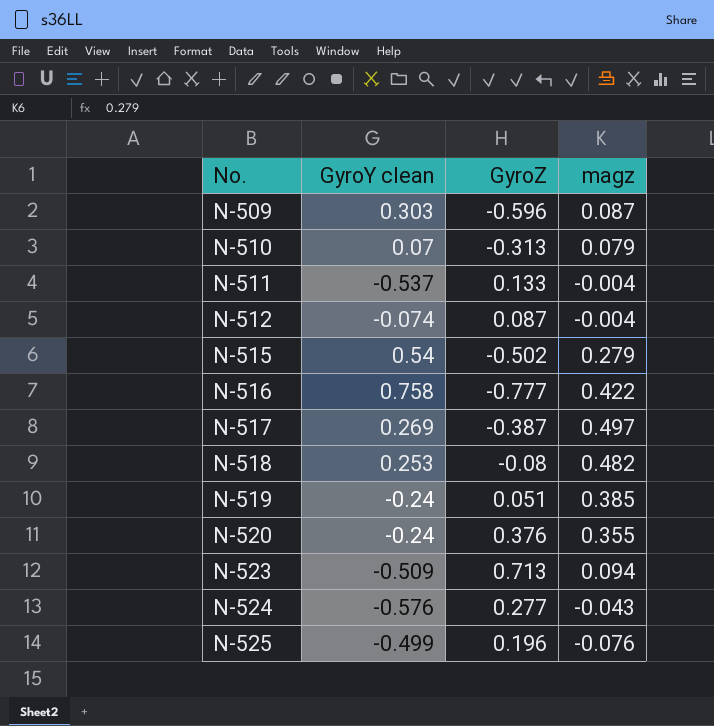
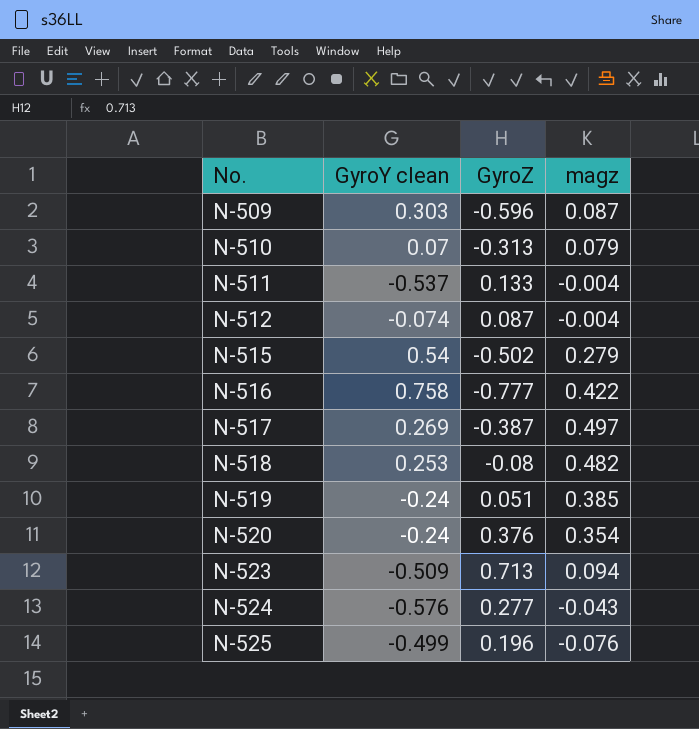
N-520 | magz: 0.355 -> 0.354

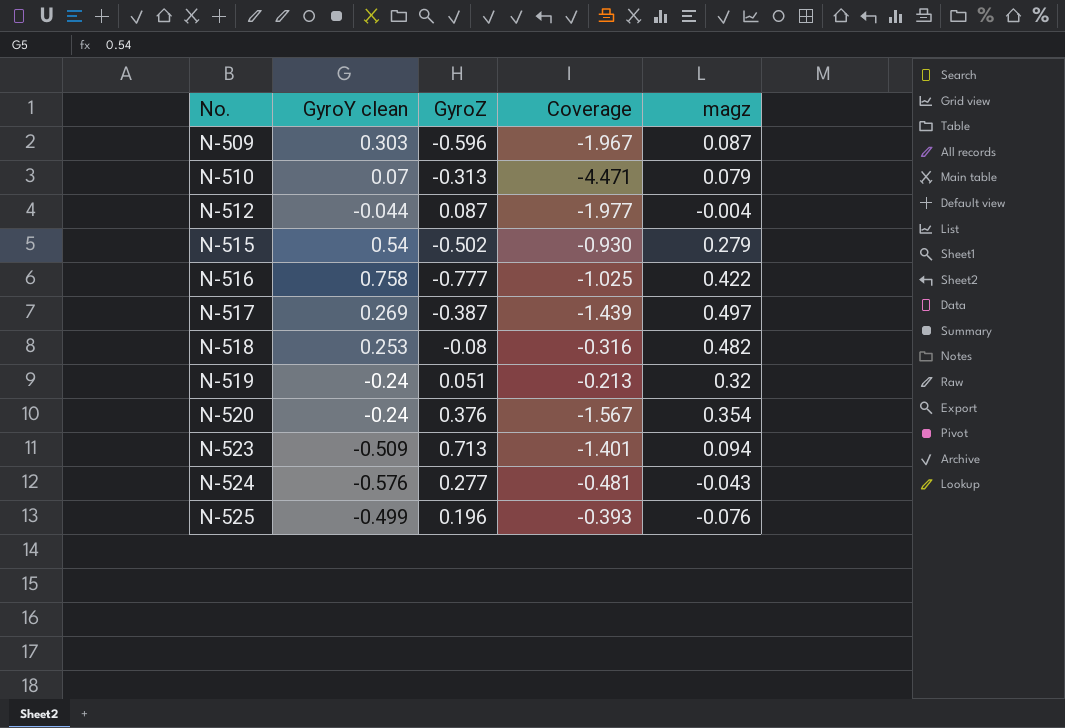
column Coverage | formula: none -> [GyroZ] / [GyroY clean]
row N-511: -0.537 | 0.133 | -0.004 -> none
N-512 | GyroY clean: -0.074 -> -0.044
N-519 | magz: 0.385 -> 0.32

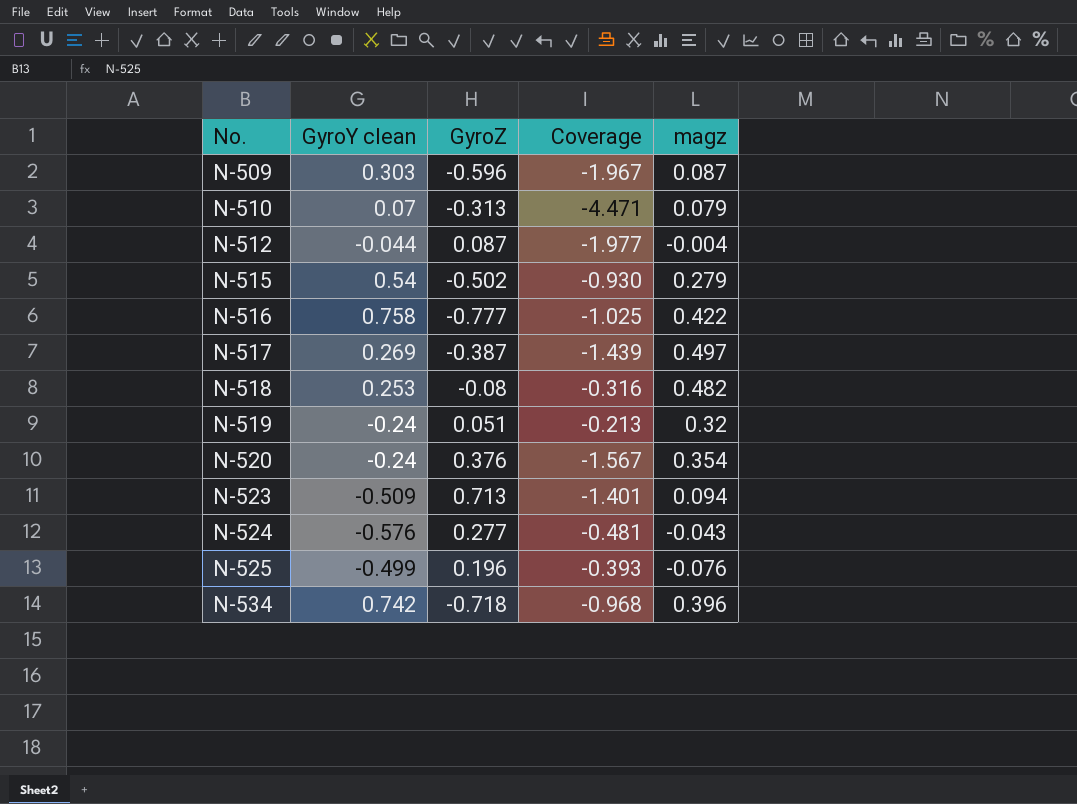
row N-534: none -> 0.742 | -0.718 | -0.968 | 0.396

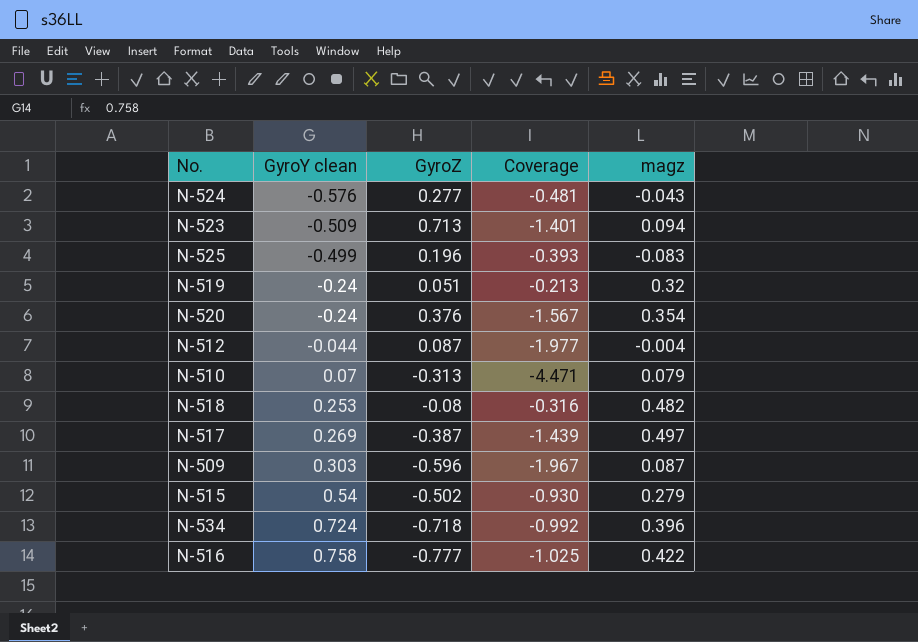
row order: No. ascending -> GyroY clean ascending
N-525 | magz: -0.076 -> -0.083
N-534 | GyroY clean: 0.742 -> 0.724
N-534 | Coverage: -0.968 -> -0.992

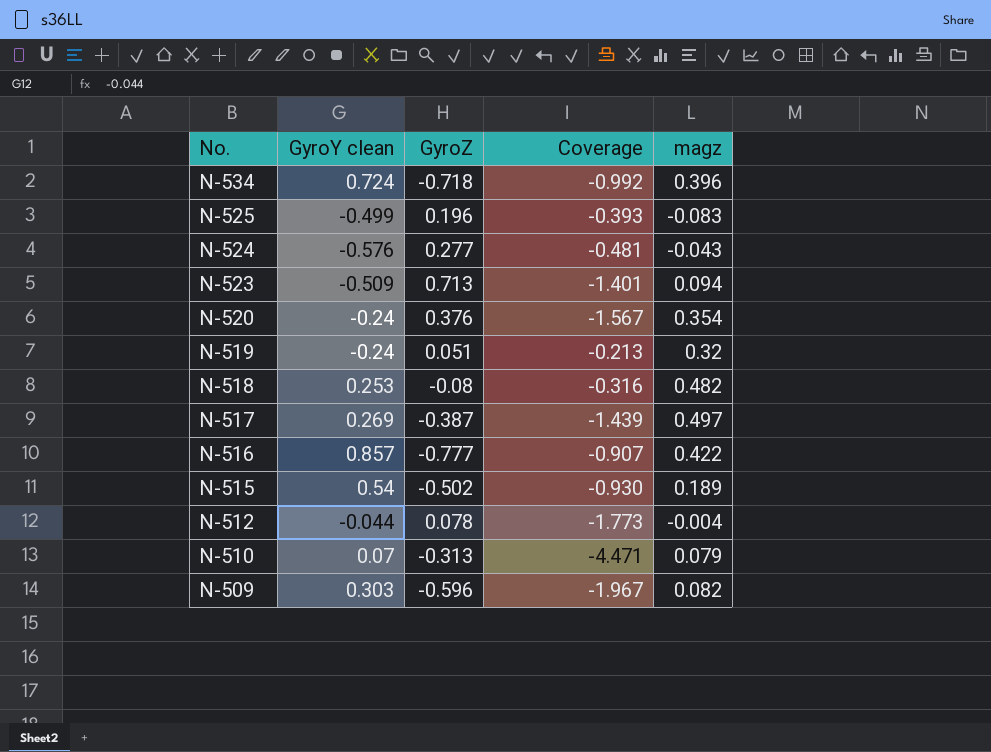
row order: GyroY clean ascending -> No. descending
N-516 | GyroY clean: 0.758 -> 0.857
N-516 | Coverage: -1.025 -> -0.907
N-515 | magz: 0.279 -> 0.189
N-512 | GyroZ: 0.087 -> 0.078
N-512 | Coverage: -1.977 -> -1.773
N-509 | magz: 0.087 -> 0.082

